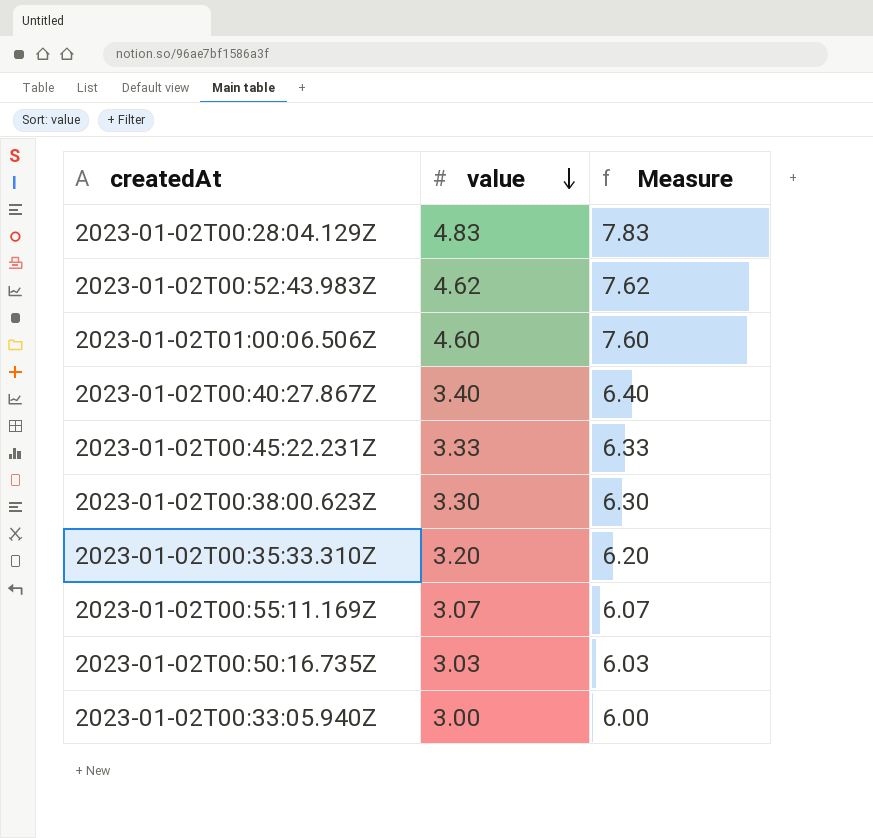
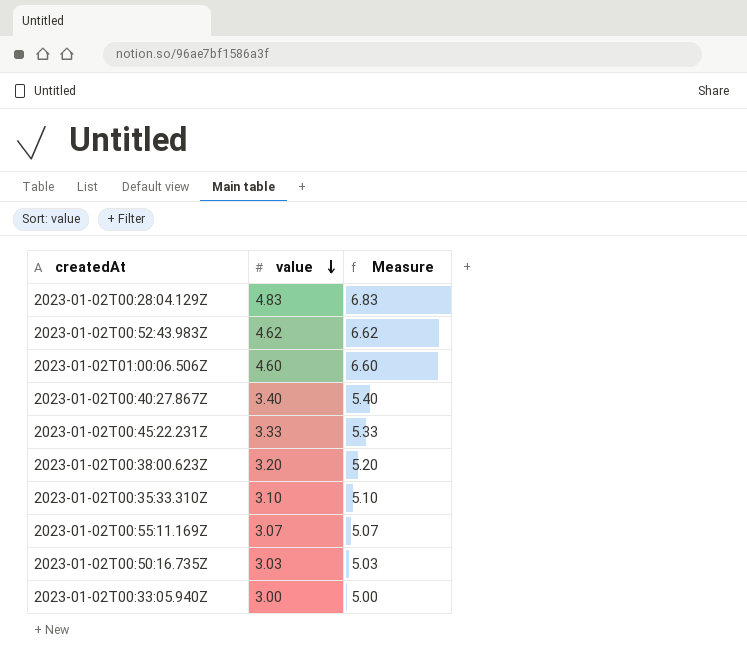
column Measure | formula: [value] + 3 -> [value] + 2
2023-01-02T00:38:00.623Z | value: 3.30 -> 3.20
2023-01-02T00:35:33.310Z | value: 3.20 -> 3.10

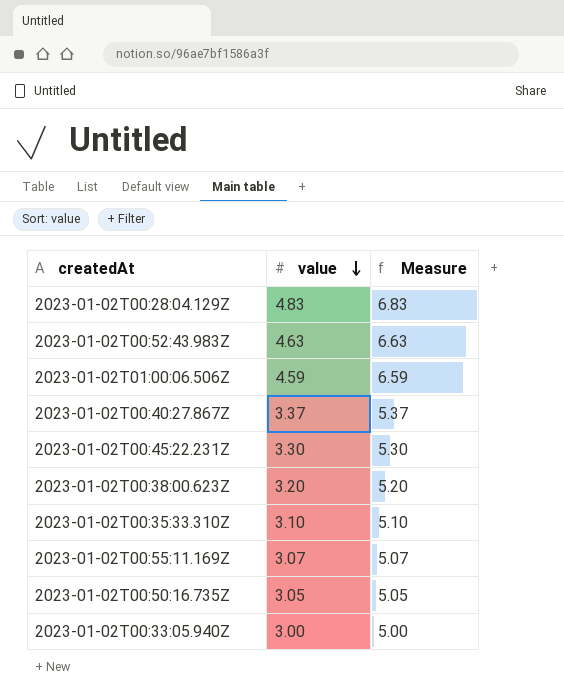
2023-01-02T00:52:43.983Z | value: 4.62 -> 4.63
2023-01-02T00:52:43.983Z | Measure: 6.62 -> 6.63
2023-01-02T01:00:06.506Z | value: 4.60 -> 4.59
2023-01-02T01:00:06.506Z | Measure: 6.60 -> 6.59
2023-01-02T00:40:27.867Z | value: 3.40 -> 3.37
2023-01-02T00:40:27.867Z | Measure: 5.40 -> 5.37
2023-01-02T00:45:22.231Z | value: 3.33 -> 3.30
2023-01-02T00:45:22.231Z | Measure: 5.33 -> 5.30
2023-01-02T00:50:16.735Z | value: 3.03 -> 3.05
2023-01-02T00:50:16.735Z | Measure: 5.03 -> 5.05

